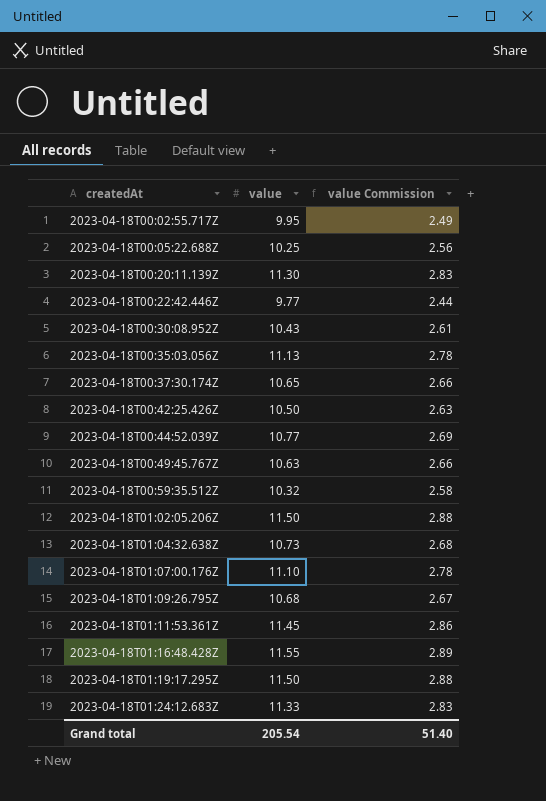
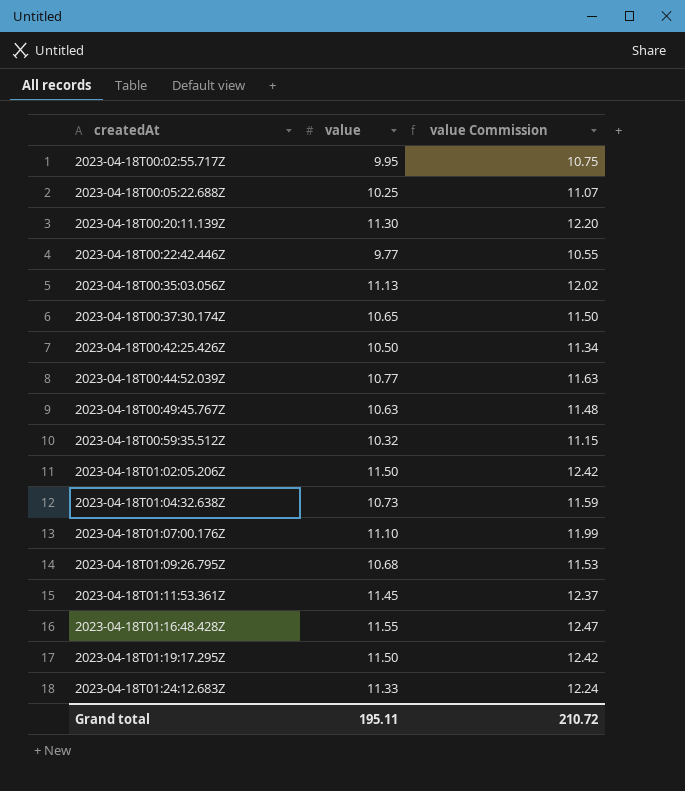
column value Commission | formula: [value] * 0.25 -> [value] * 1.08
row 2023-04-18T00:30:08.952Z: 10.43 | 2.61 -> none
Grand total | value: 205.54 -> 195.11
Grand total | value Commission: 51.40 -> 210.72

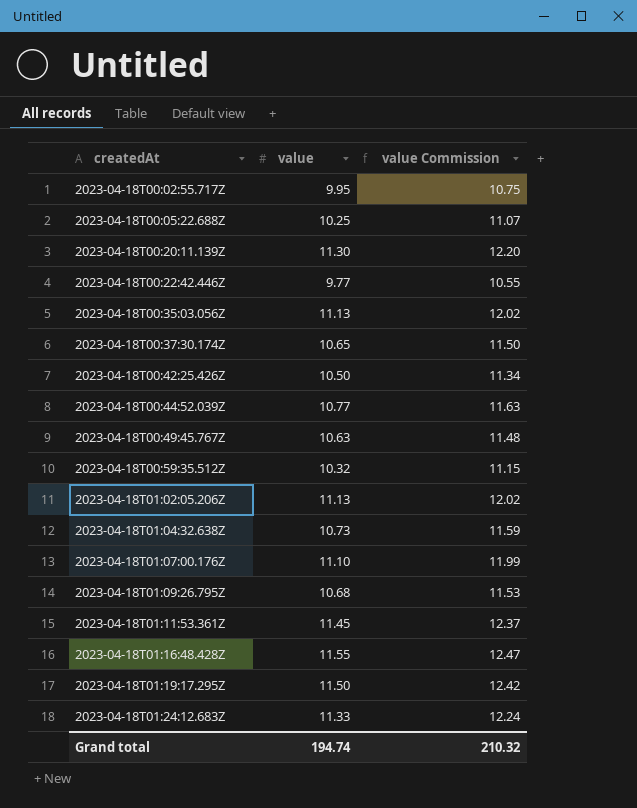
2023-04-18T01:02:05.206Z | value: 11.50 -> 11.13
2023-04-18T01:02:05.206Z | value Commission: 12.42 -> 12.02
Grand total | value: 195.11 -> 194.74
Grand total | value Commission: 210.72 -> 210.32

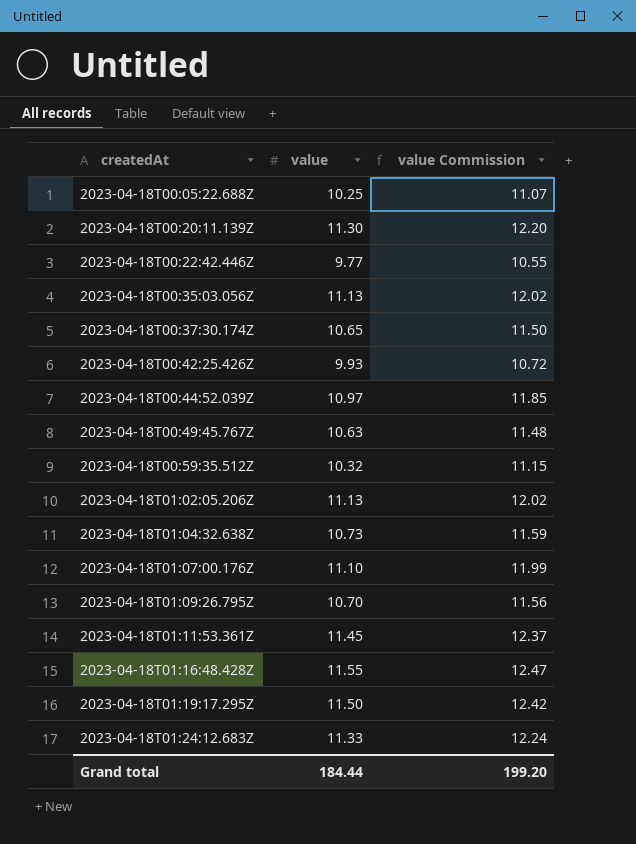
row 2023-04-18T00:02:55.717Z: 9.95 | 10.75 -> none
2023-04-18T00:42:25.426Z | value: 10.50 -> 9.93
2023-04-18T00:42:25.426Z | value Commission: 11.34 -> 10.72
2023-04-18T00:44:52.039Z | value: 10.77 -> 10.97
2023-04-18T00:44:52.039Z | value Commission: 11.63 -> 11.85
2023-04-18T01:09:26.795Z | value: 10.68 -> 10.70
2023-04-18T01:09:26.795Z | value Commission: 11.53 -> 11.56
Grand total | value: 194.74 -> 184.44
Grand total | value Commission: 210.32 -> 199.20

